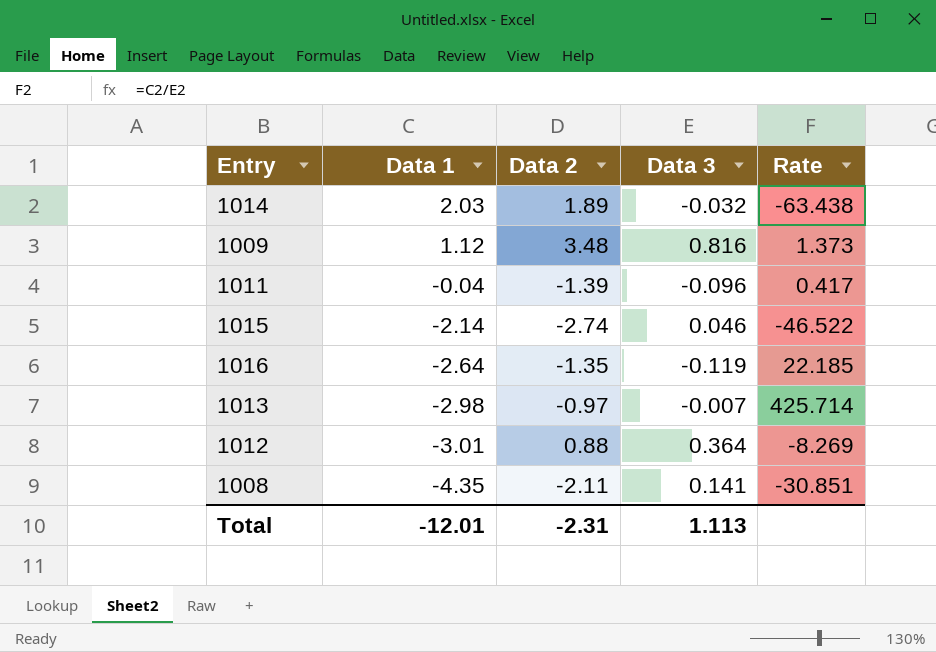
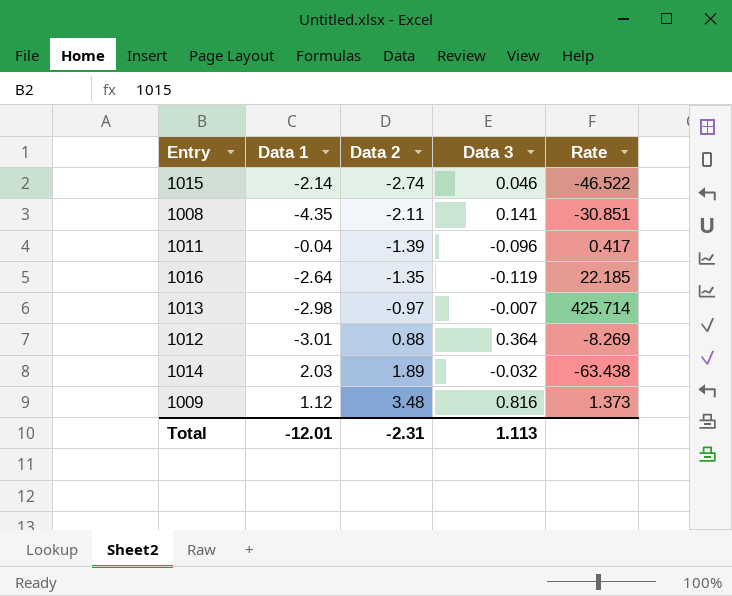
row order: Data 1 descending -> Data 2 ascending

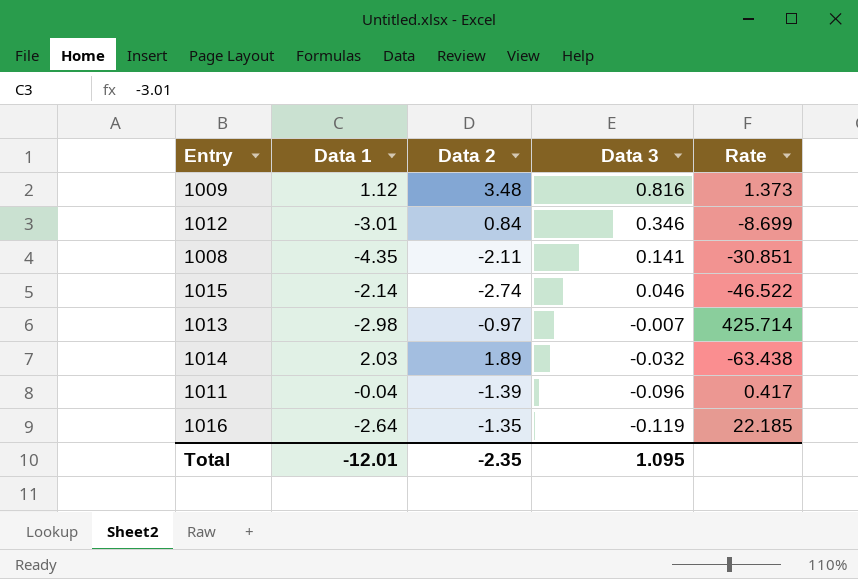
row order: Data 2 ascending -> Data 3 descending
1012 | Data 2: 0.88 -> 0.84
1012 | Data 3: 0.364 -> 0.346
1012 | Rate: -8.269 -> -8.699
Total | Data 2: -2.31 -> -2.35
Total | Data 3: 1.113 -> 1.095

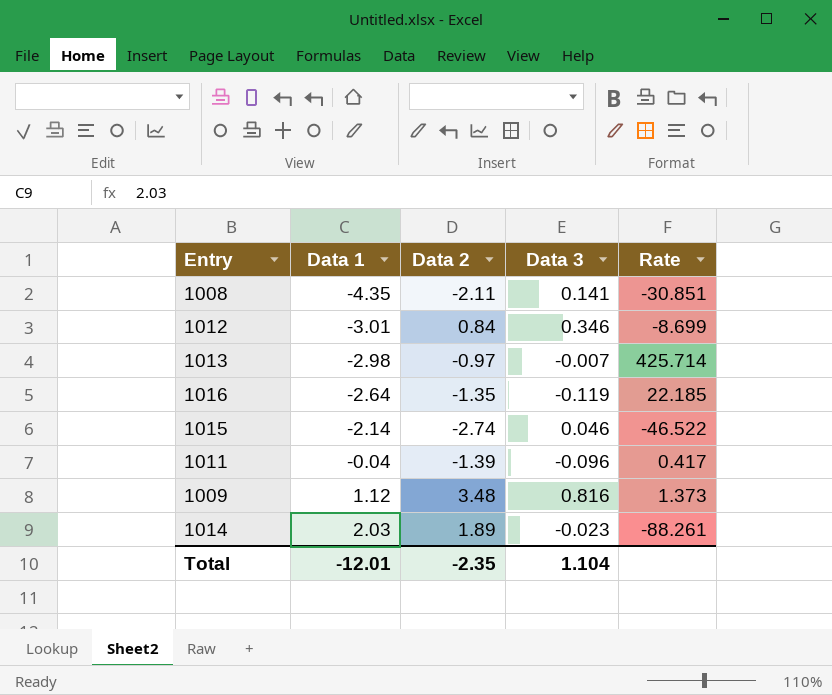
row order: Data 3 descending -> Data 1 ascending
1014 | Data 3: -0.032 -> -0.023
1014 | Rate: -63.438 -> -88.261
Total | Data 3: 1.095 -> 1.104

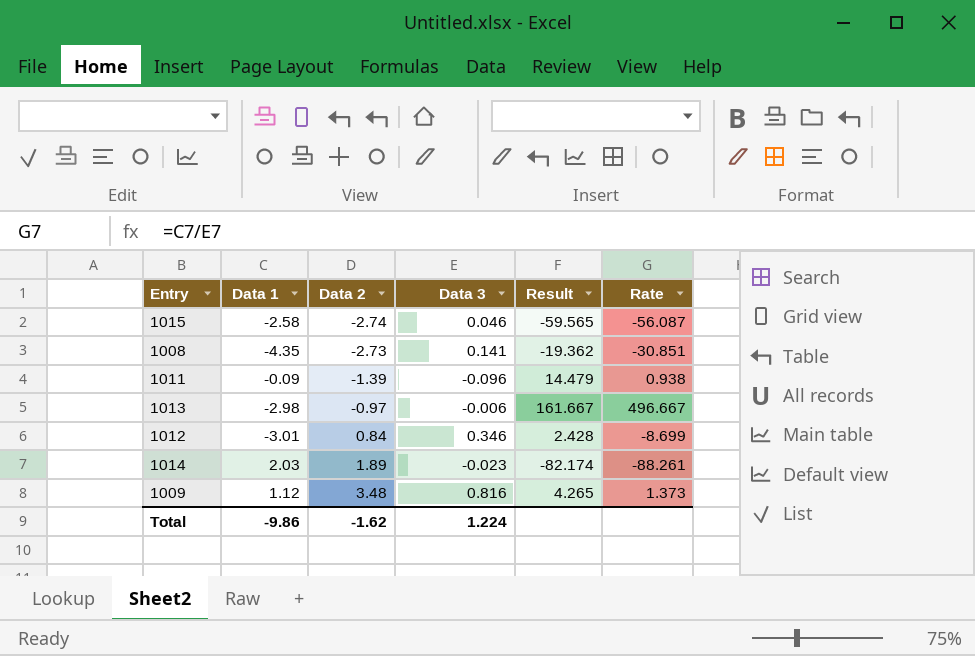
row order: Data 1 ascending -> Data 2 ascending
column Result | formula: none -> [Data 2] / [Data 3]
row 1016: -2.64 | -1.35 | -0.119 | 22.185 -> none
1015 | Data 1: -2.14 -> -2.58
1015 | Rate: -46.522 -> -56.087
1008 | Data 2: -2.11 -> -2.73
1011 | Data 1: -0.04 -> -0.09
1011 | Rate: 0.417 -> 0.938
1013 | Data 3: -0.007 -> -0.006
1013 | Rate: 425.714 -> 496.667
Total | Data 1: -12.01 -> -9.86
Total | Data 2: -2.35 -> -1.62
Total | Data 3: 1.104 -> 1.224

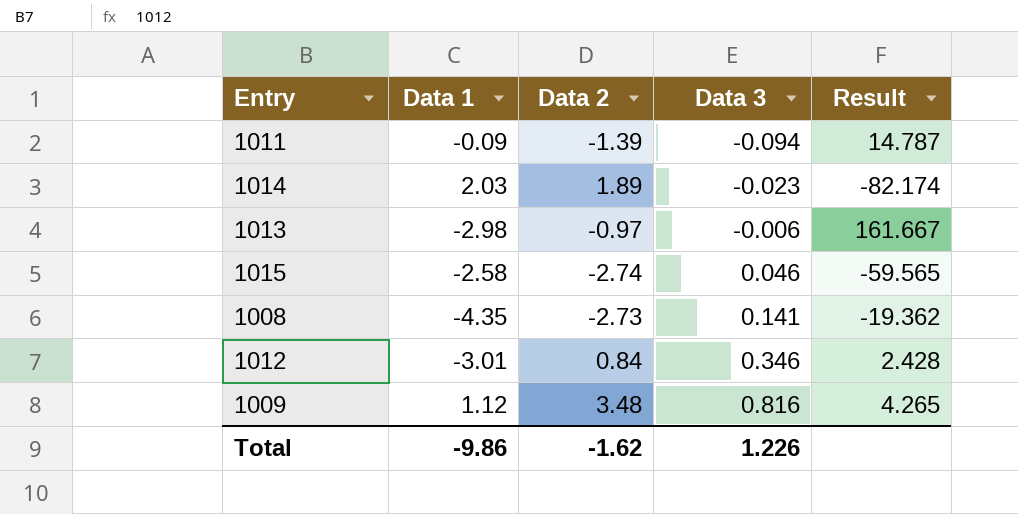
row order: Data 2 ascending -> Data 3 ascending
column Rate | formula: [Data 1] / [Data 3] -> none
1011 | Data 3: -0.096 -> -0.094
1011 | Result: 14.479 -> 14.787
Total | Data 3: 1.224 -> 1.226

